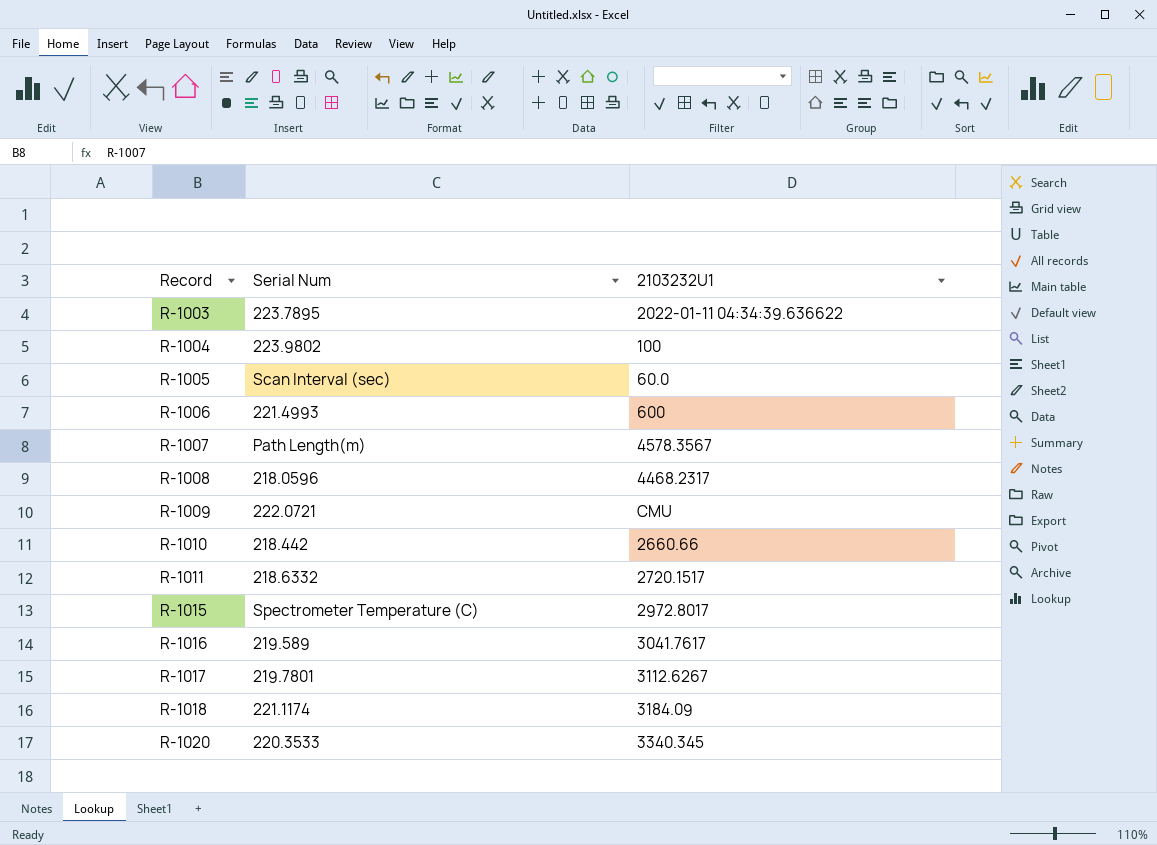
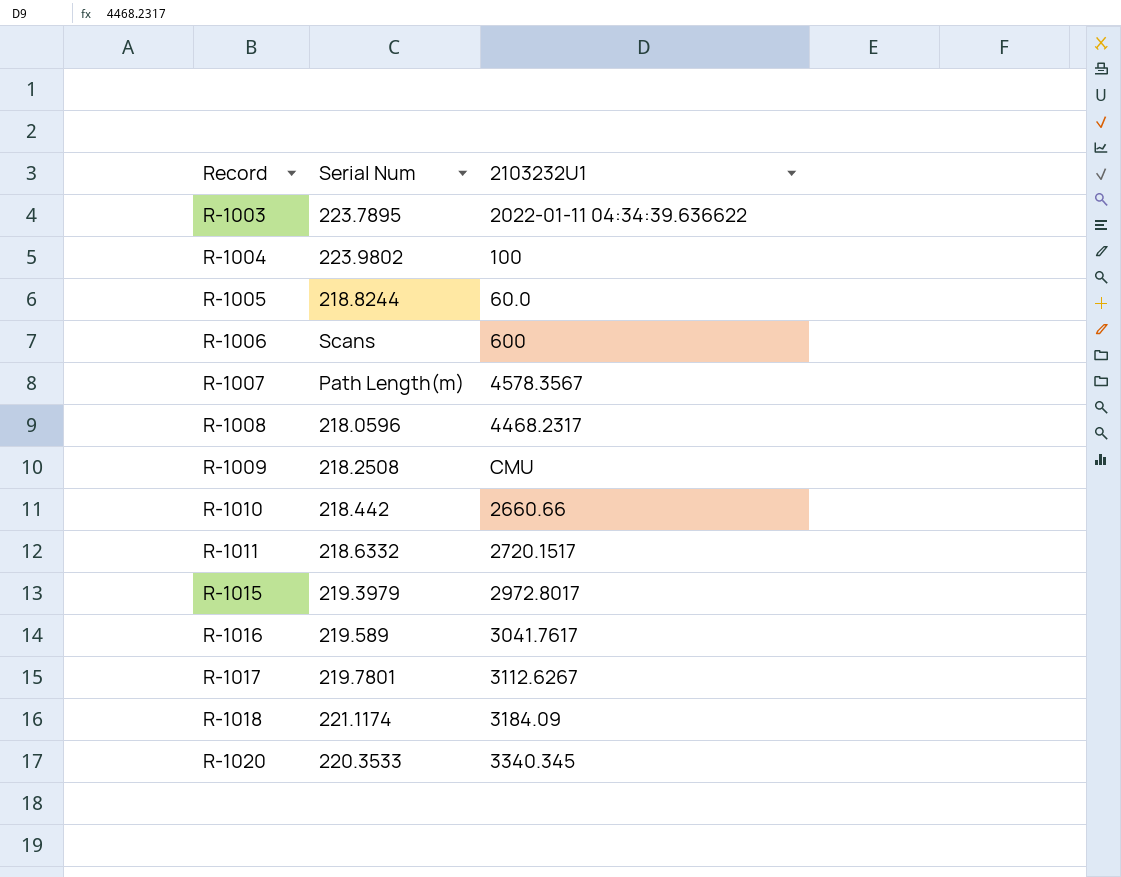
R-1005 | Serial Num: Scan Interval (sec) -> 218.8244
R-1006 | Serial Num: 221.4993 -> Scans
R-1009 | Serial Num: 222.0721 -> 218.2508
R-1015 | Serial Num: Spectrometer Temperature (C) -> 219.3979

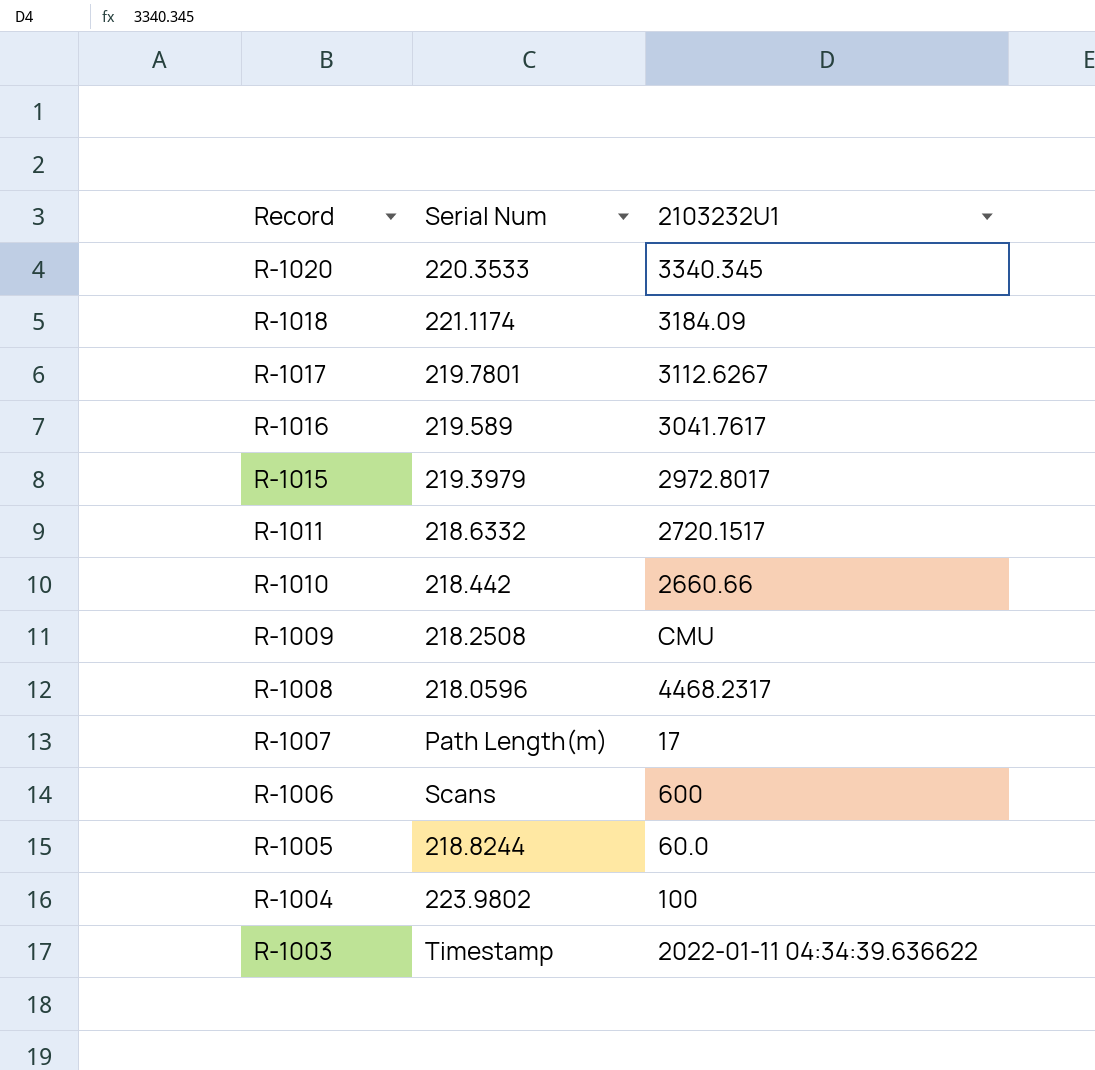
row order: Record ascending -> Record descending
R-1007 | 2103232U1: 4578.3567 -> 17
R-1003 | Serial Num: 223.7895 -> Timestamp

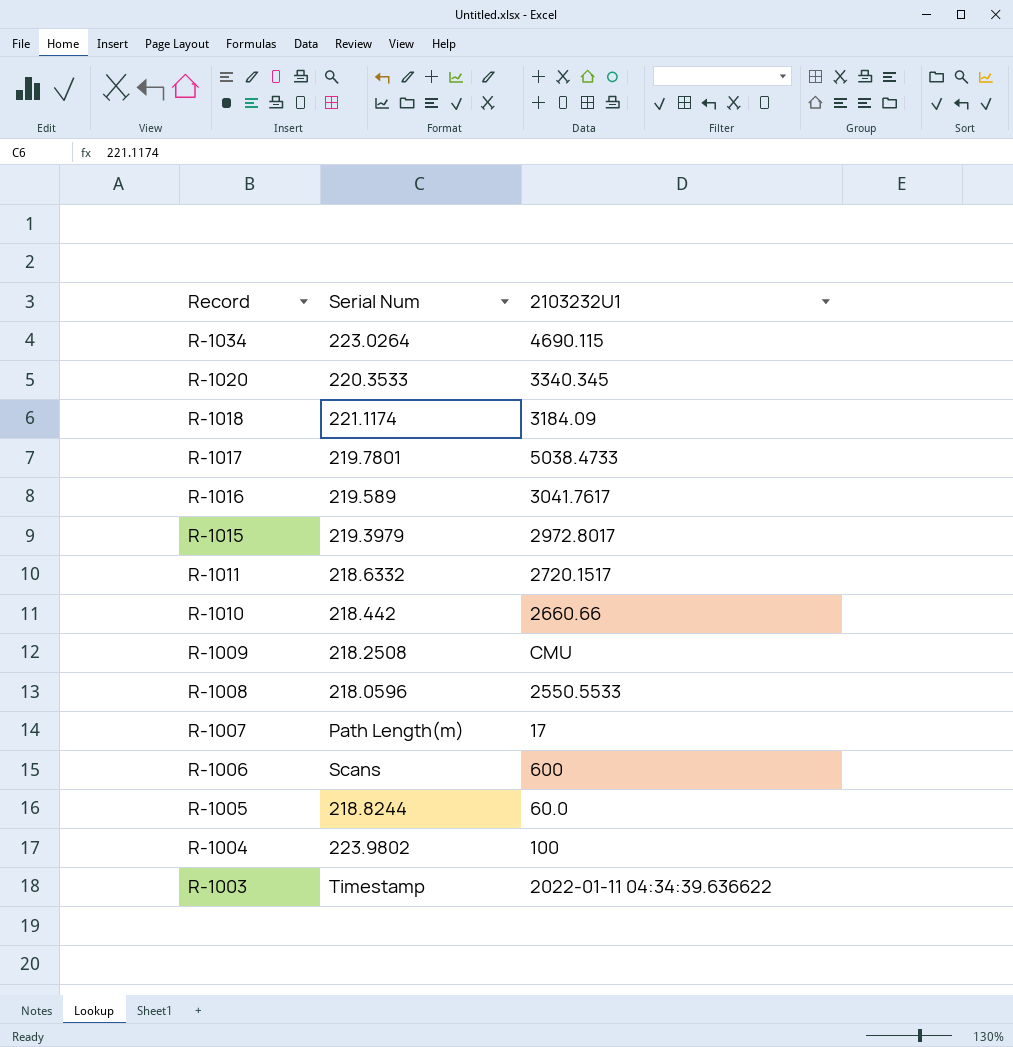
row R-1034: none -> 223.0264 | 4690.115
R-1017 | 2103232U1: 3112.6267 -> 5038.4733
R-1008 | 2103232U1: 4468.2317 -> 2550.5533

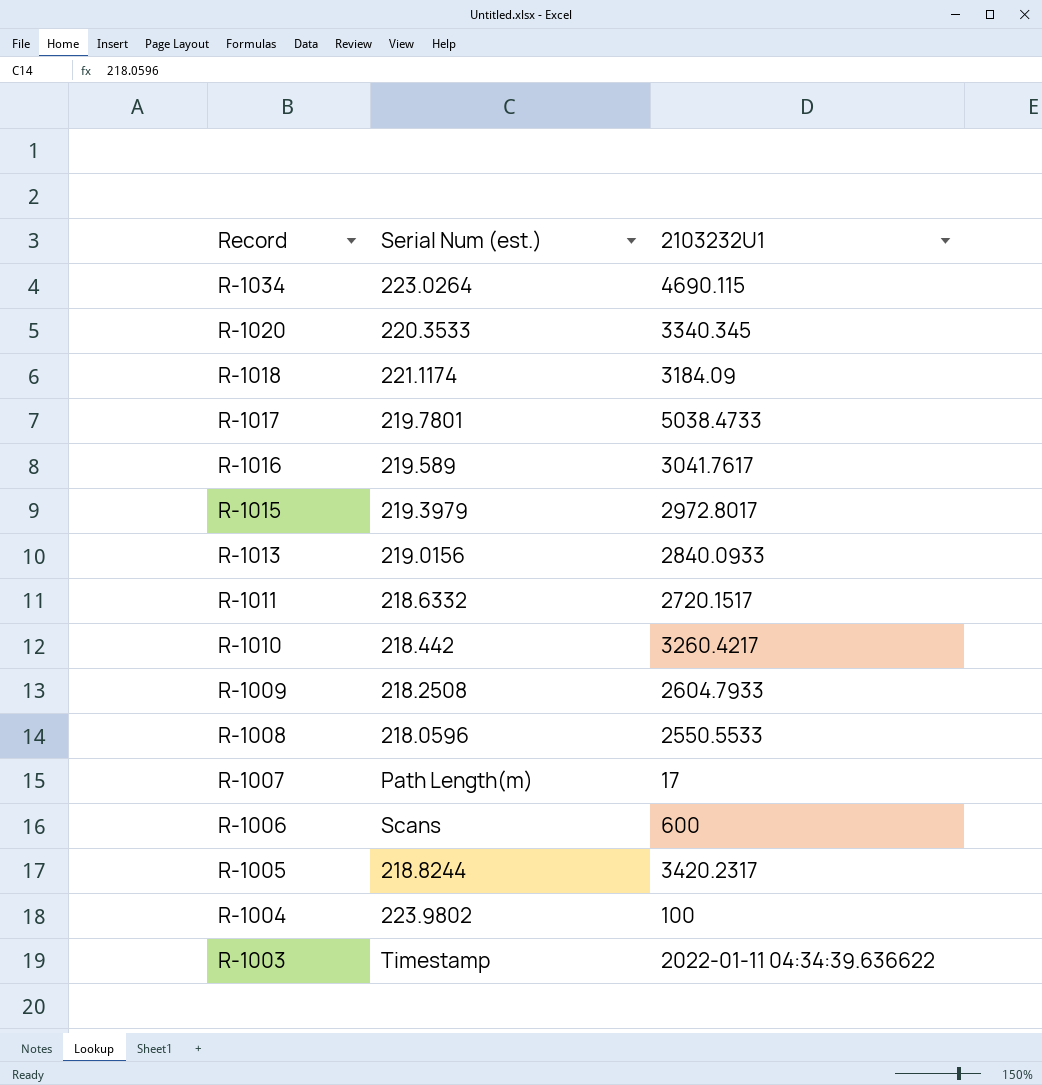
column name: Serial Num -> Serial Num (est.)
row R-1013: none -> 219.0156 | 2840.0933
R-1010 | 2103232U1: 2660.66 -> 3260.4217
R-1009 | 2103232U1: CMU -> 2604.7933
R-1005 | 2103232U1: 60.0 -> 3420.2317

